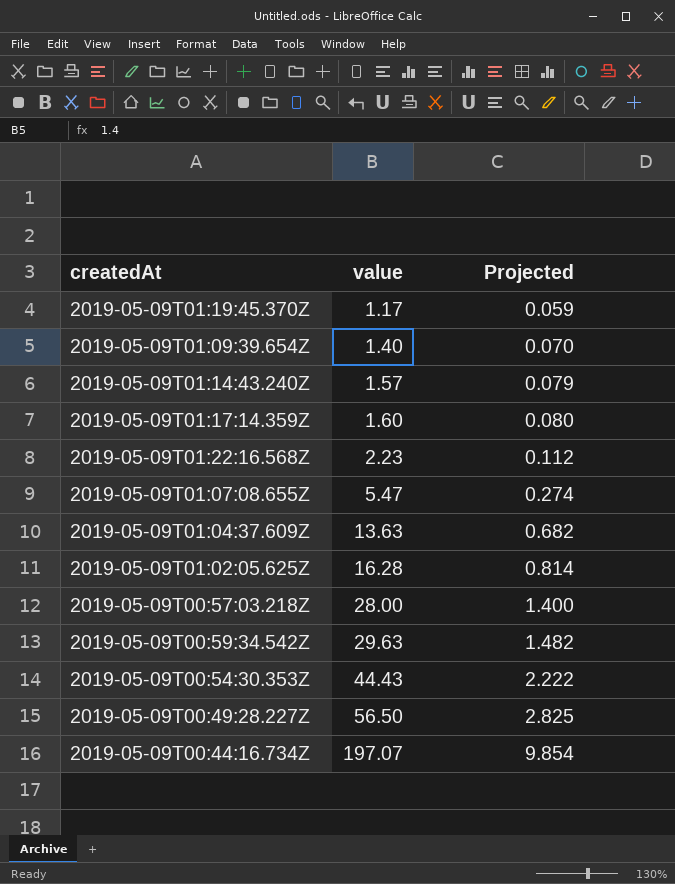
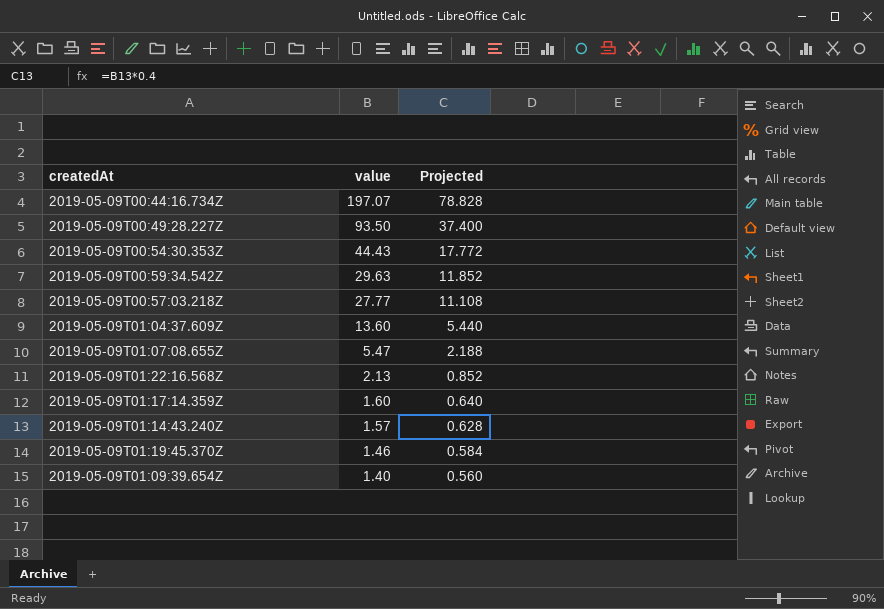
row order: value ascending -> value descending
column Projected | formula: [value] * 0.05 -> [value] * 0.4
row 2019-05-09T01:02:05.625Z: 16.28 | 0.814 -> none
2019-05-09T00:49:28.227Z | value: 56.50 -> 93.50
2019-05-09T00:57:03.218Z | value: 28.00 -> 27.77
2019-05-09T01:04:37.609Z | value: 13.63 -> 13.60
2019-05-09T01:22:16.568Z | value: 2.23 -> 2.13
2019-05-09T01:19:45.370Z | value: 1.17 -> 1.46

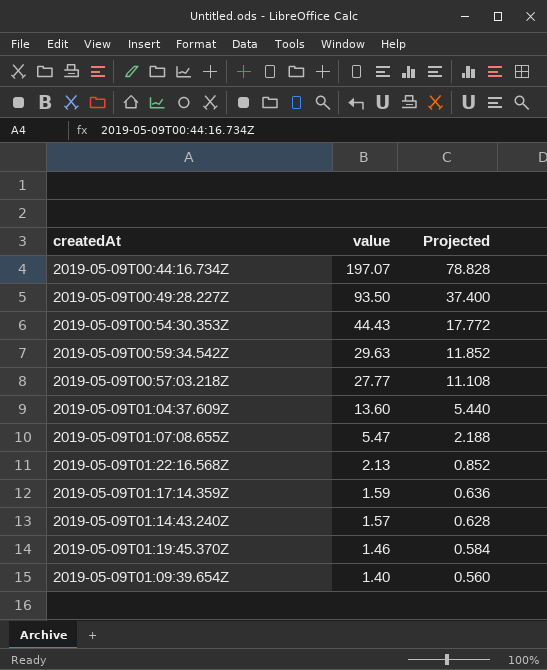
2019-05-09T01:17:14.359Z | value: 1.60 -> 1.59
2019-05-09T01:17:14.359Z | Projected: 0.640 -> 0.636

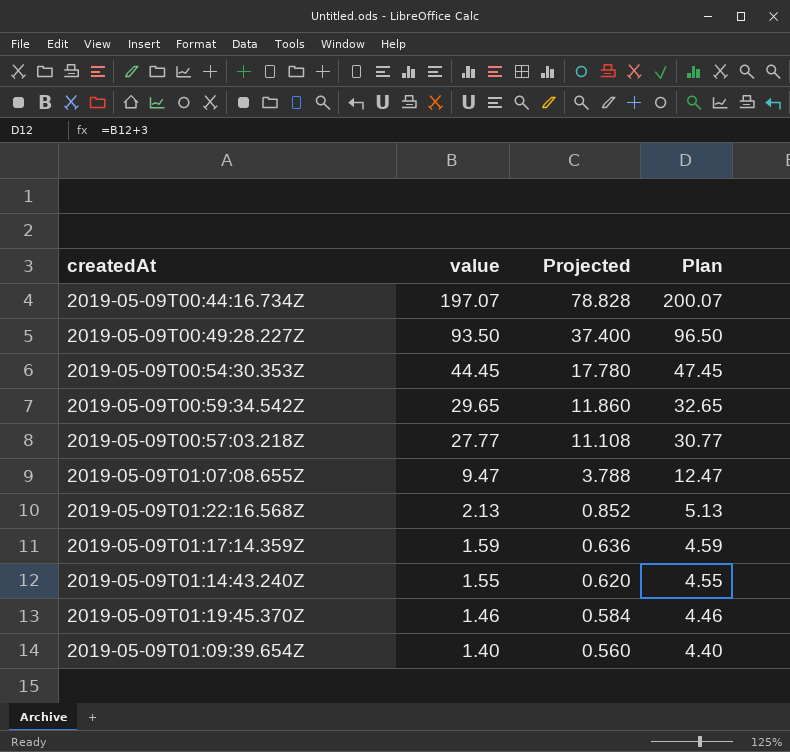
column Plan | formula: none -> [value] + 3
row 2019-05-09T01:04:37.609Z: 13.60 | 5.440 -> none
2019-05-09T00:54:30.353Z | value: 44.43 -> 44.45
2019-05-09T00:54:30.353Z | Projected: 17.772 -> 17.780
2019-05-09T00:59:34.542Z | value: 29.63 -> 29.65
2019-05-09T00:59:34.542Z | Projected: 11.852 -> 11.860
2019-05-09T01:07:08.655Z | value: 5.47 -> 9.47
2019-05-09T01:07:08.655Z | Projected: 2.188 -> 3.788
2019-05-09T01:14:43.240Z | value: 1.57 -> 1.55
2019-05-09T01:14:43.240Z | Projected: 0.628 -> 0.620

